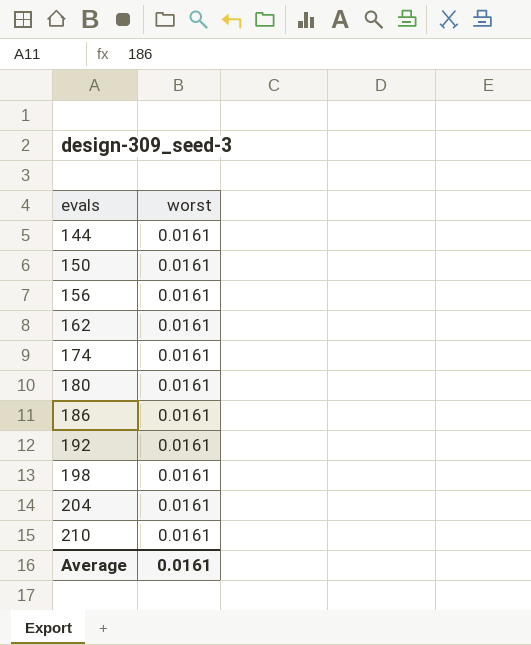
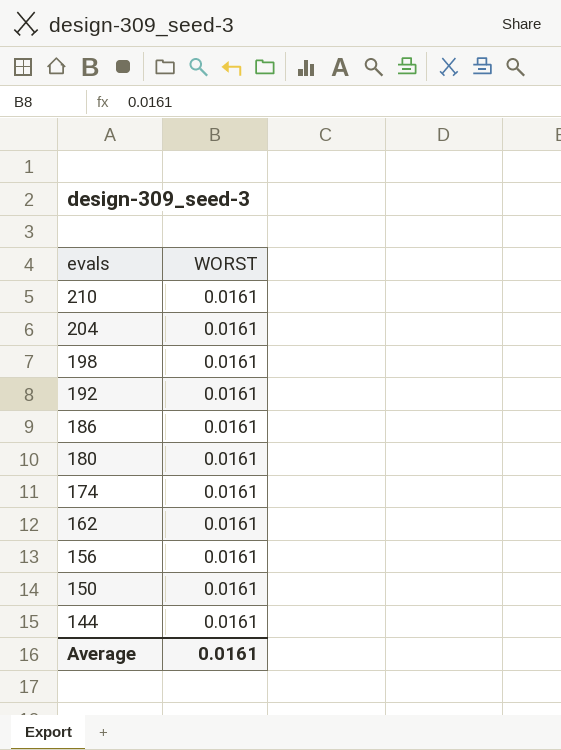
row order: evals ascending -> evals descending
column name: worst -> WORST

